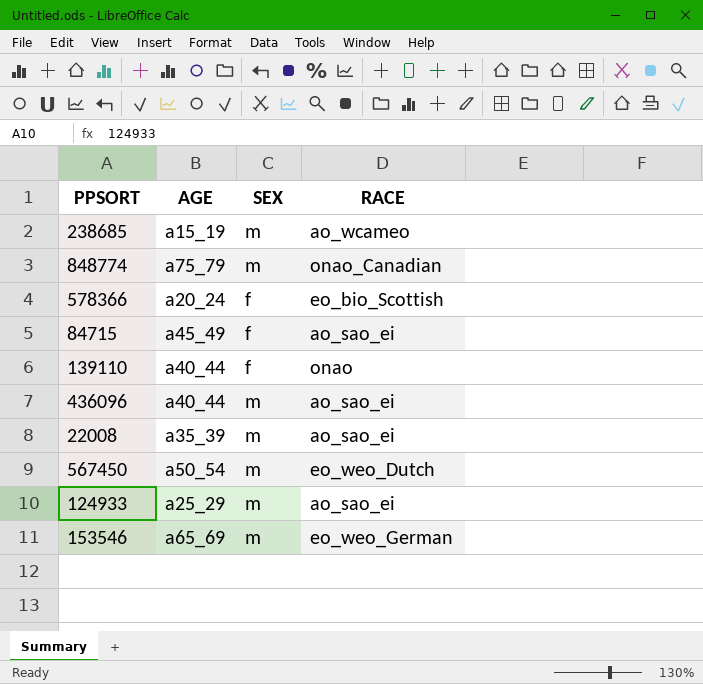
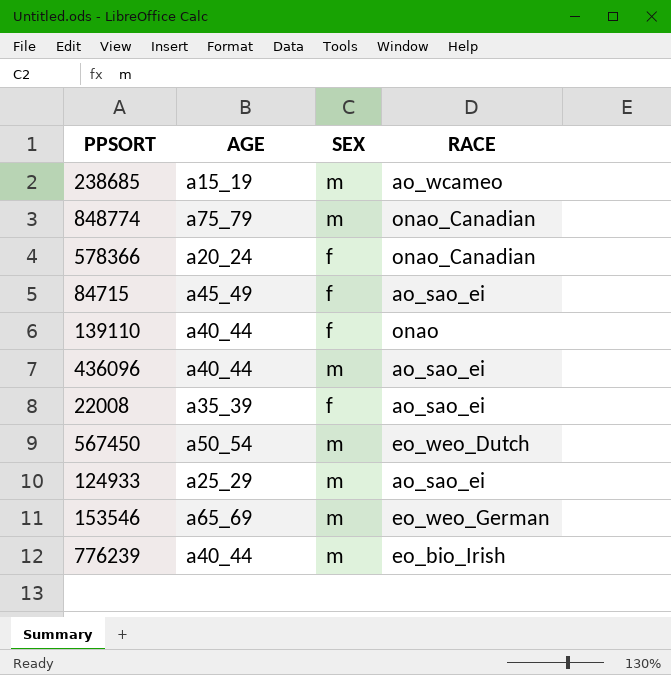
578366 | RACE: eo_bio_Scottish -> onao_Canadian
22008 | SEX: m -> f
row 776239: none -> a40_44 | m | eo_bio_Irish

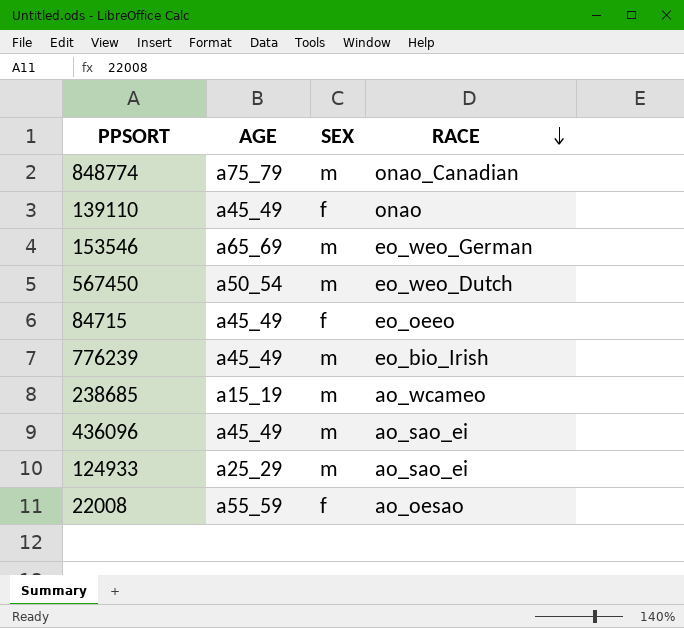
row order: none -> RACE descending
row 578366: a20_24 | f | onao_Canadian -> none
139110 | AGE: a40_44 -> a45_49
84715 | RACE: ao_sao_ei -> eo_oeeo
776239 | AGE: a40_44 -> a45_49
436096 | AGE: a40_44 -> a45_49
22008 | AGE: a35_39 -> a55_59
22008 | RACE: ao_sao_ei -> ao_oesao

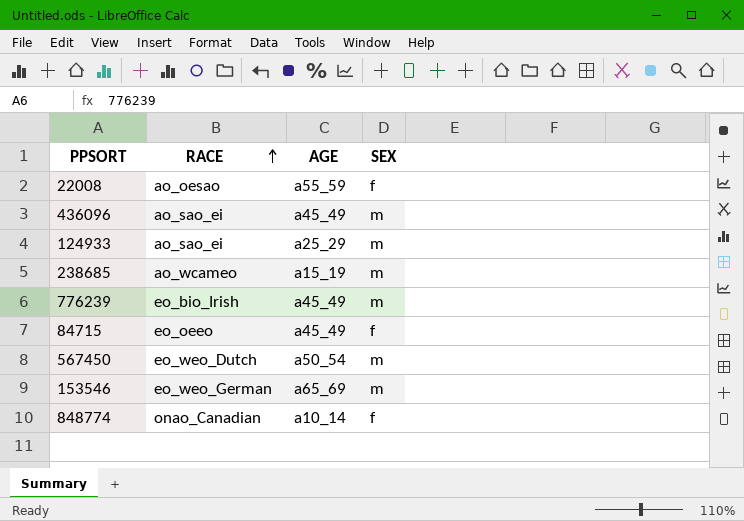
row order: RACE descending -> RACE ascending
column RACE | position: 4 -> 2
row 139110: a45_49 | f | onao -> none
848774 | AGE: a75_79 -> a10_14
848774 | SEX: m -> f

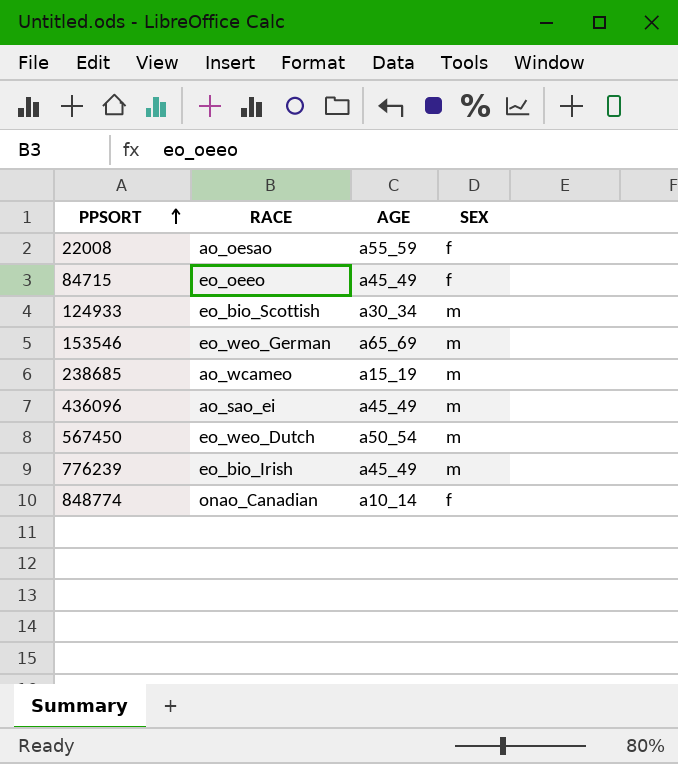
row order: RACE ascending -> PPSORT ascending
124933 | RACE: ao_sao_ei -> eo_bio_Scottish
124933 | AGE: a25_29 -> a30_34

